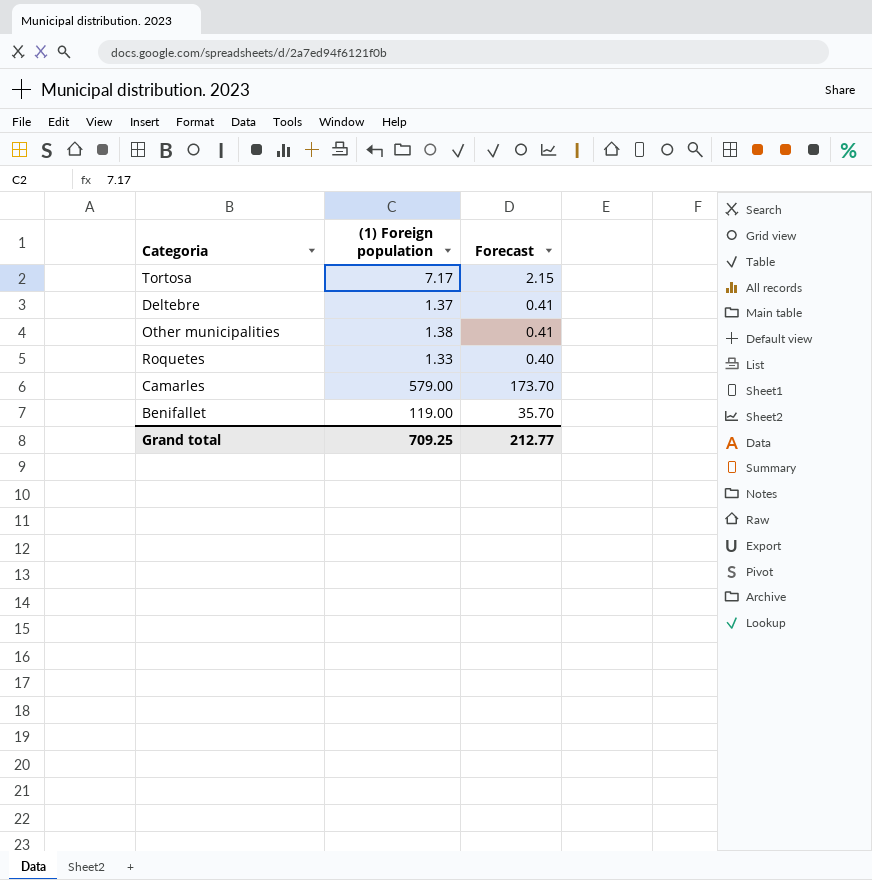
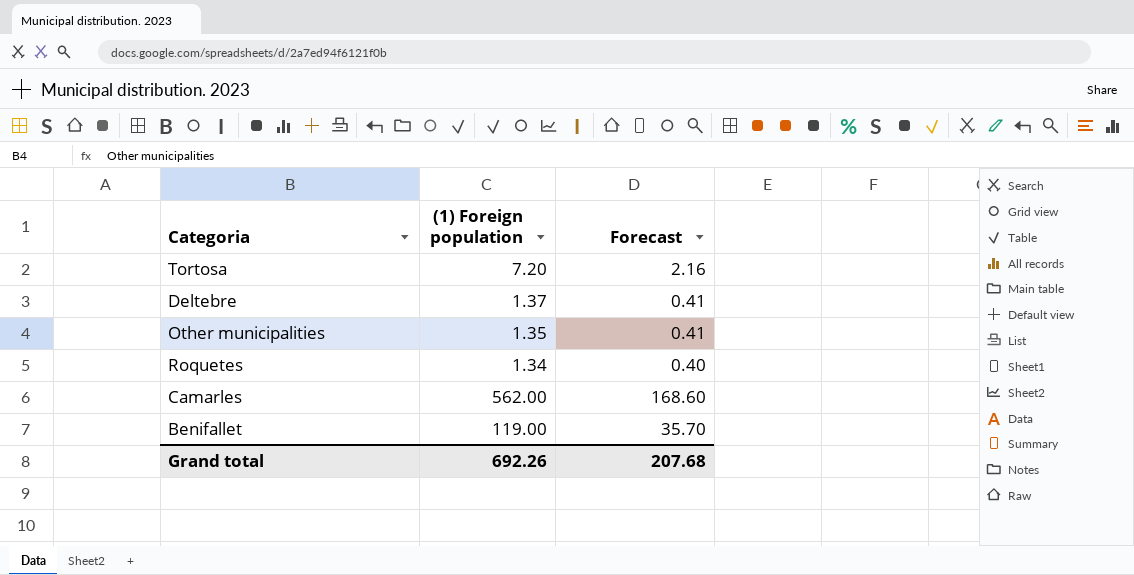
Tortosa | (1) Foreign population: 7.17 -> 7.20
Tortosa | Forecast: 2.15 -> 2.16
Other municipalities | (1) Foreign population: 1.38 -> 1.35
Roquetes | (1) Foreign population: 1.33 -> 1.34
Camarles | (1) Foreign population: 579.00 -> 562.00
Camarles | Forecast: 173.70 -> 168.60
Grand total | (1) Foreign population: 709.25 -> 692.26
Grand total | Forecast: 212.77 -> 207.68

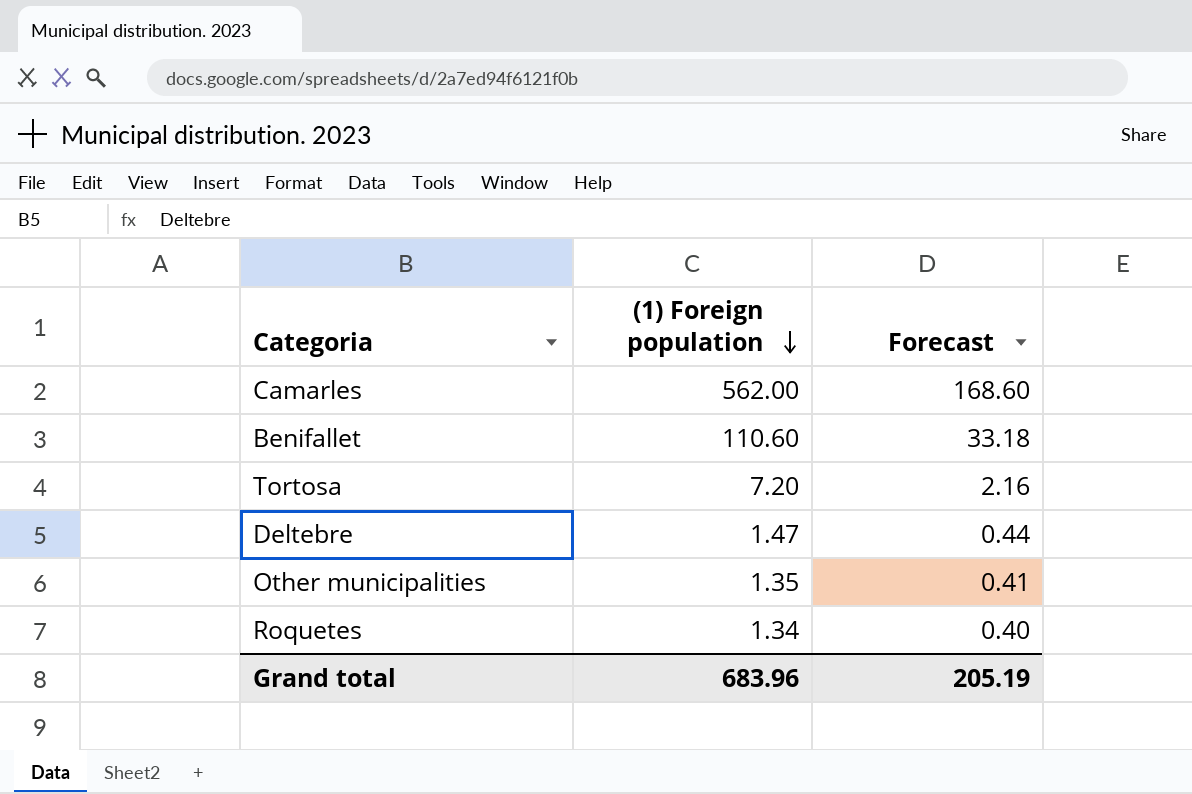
row order: none -> (1) Foreign population descending
Benifallet | (1) Foreign population: 119.00 -> 110.60
Benifallet | Forecast: 35.70 -> 33.18
Deltebre | (1) Foreign population: 1.37 -> 1.47
Deltebre | Forecast: 0.41 -> 0.44
Grand total | (1) Foreign population: 692.26 -> 683.96
Grand total | Forecast: 207.68 -> 205.19

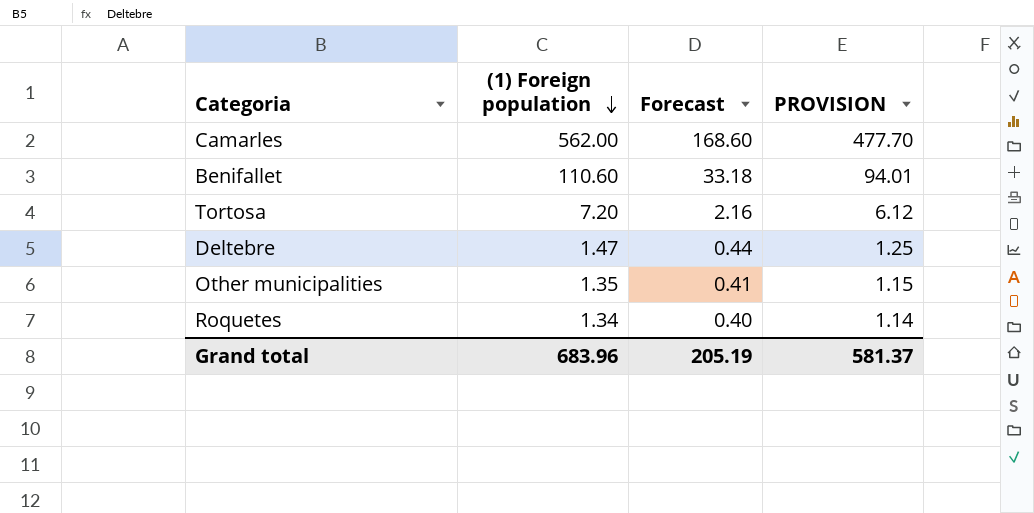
column PROVISION | formula: none -> [(1) Foreign population] * 0.85

